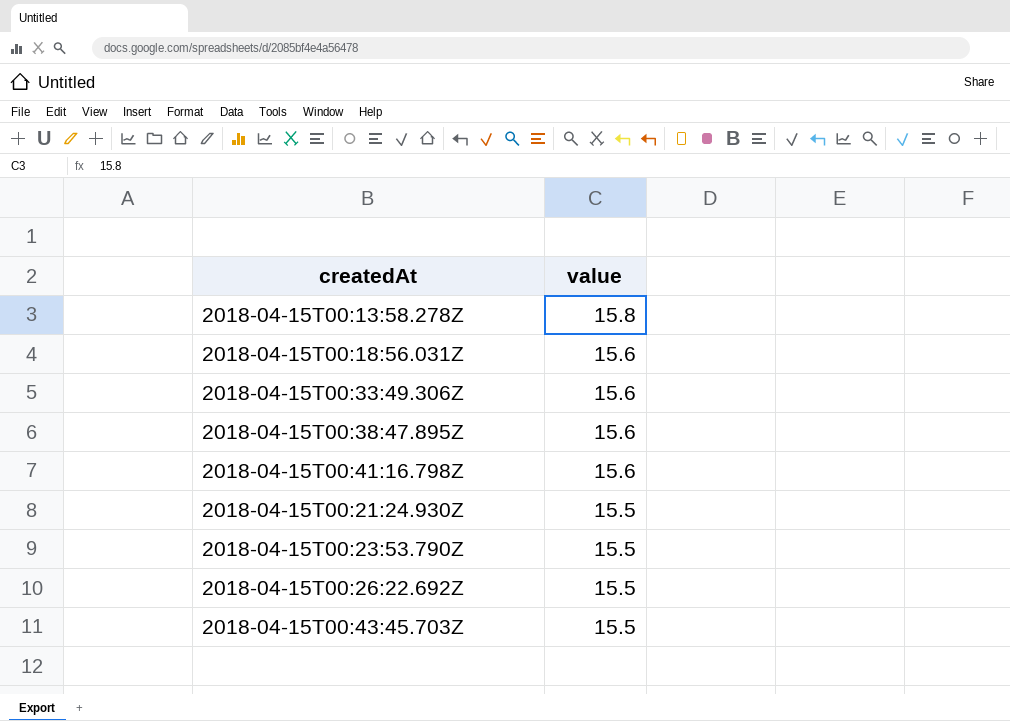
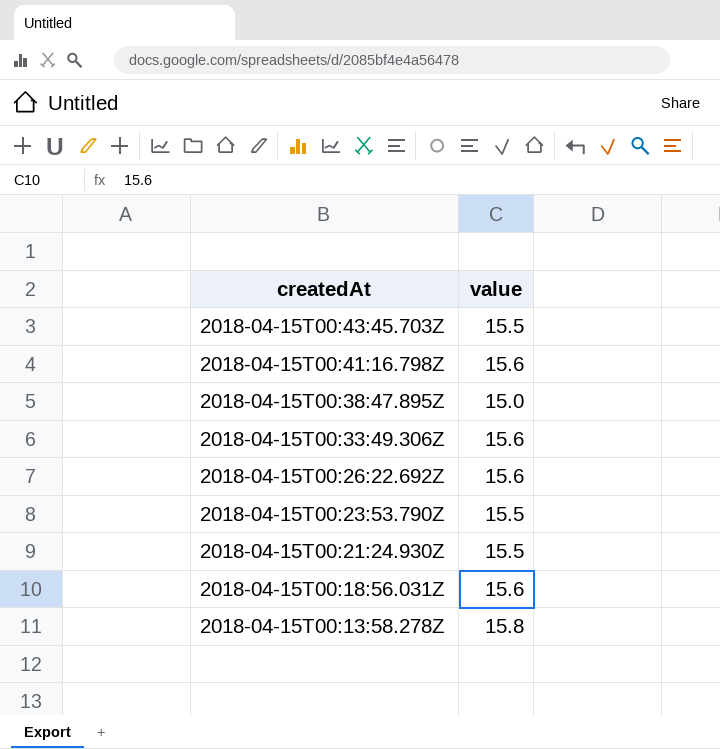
row order: value descending -> createdAt descending
2018-04-15T00:38:47.895Z | value: 15.6 -> 15.0
2018-04-15T00:26:22.692Z | value: 15.5 -> 15.6

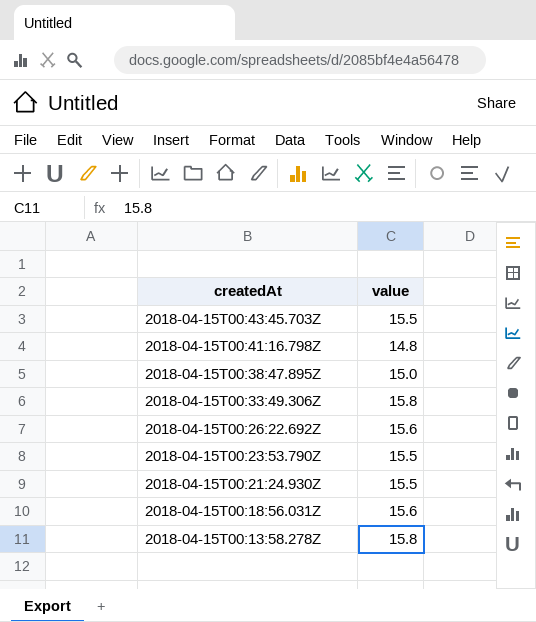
2018-04-15T00:41:16.798Z | value: 15.6 -> 14.8
2018-04-15T00:33:49.306Z | value: 15.6 -> 15.8

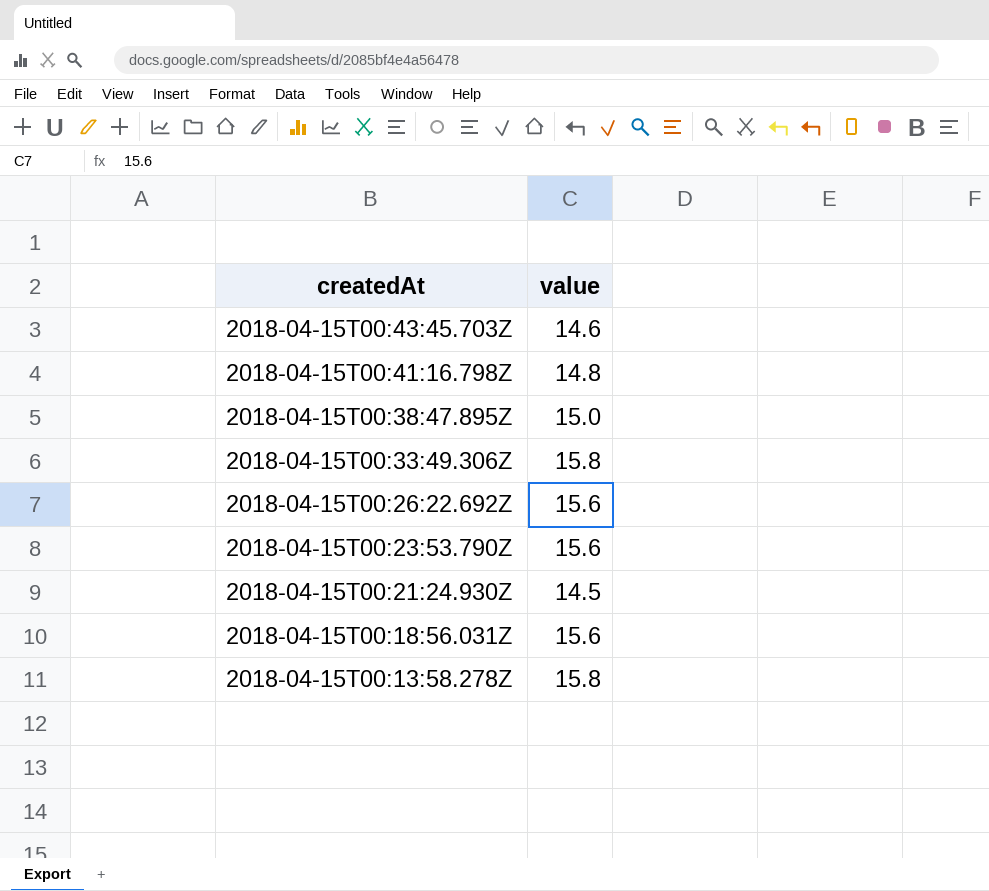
2018-04-15T00:43:45.703Z | value: 15.5 -> 14.6
2018-04-15T00:23:53.790Z | value: 15.5 -> 15.6
2018-04-15T00:21:24.930Z | value: 15.5 -> 14.5

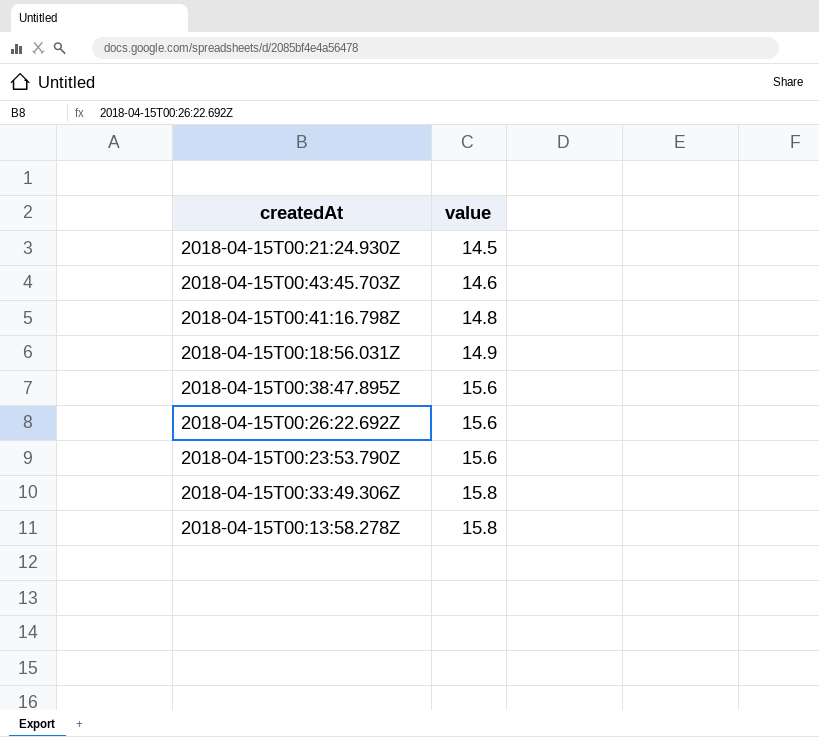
row order: createdAt descending -> value ascending
2018-04-15T00:18:56.031Z | value: 15.6 -> 14.9
2018-04-15T00:38:47.895Z | value: 15.0 -> 15.6

